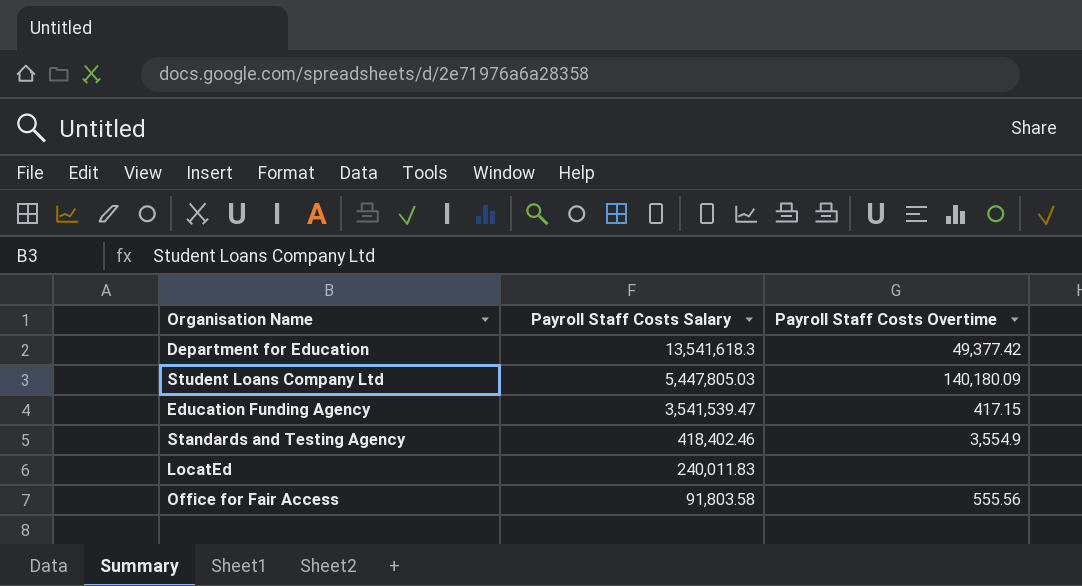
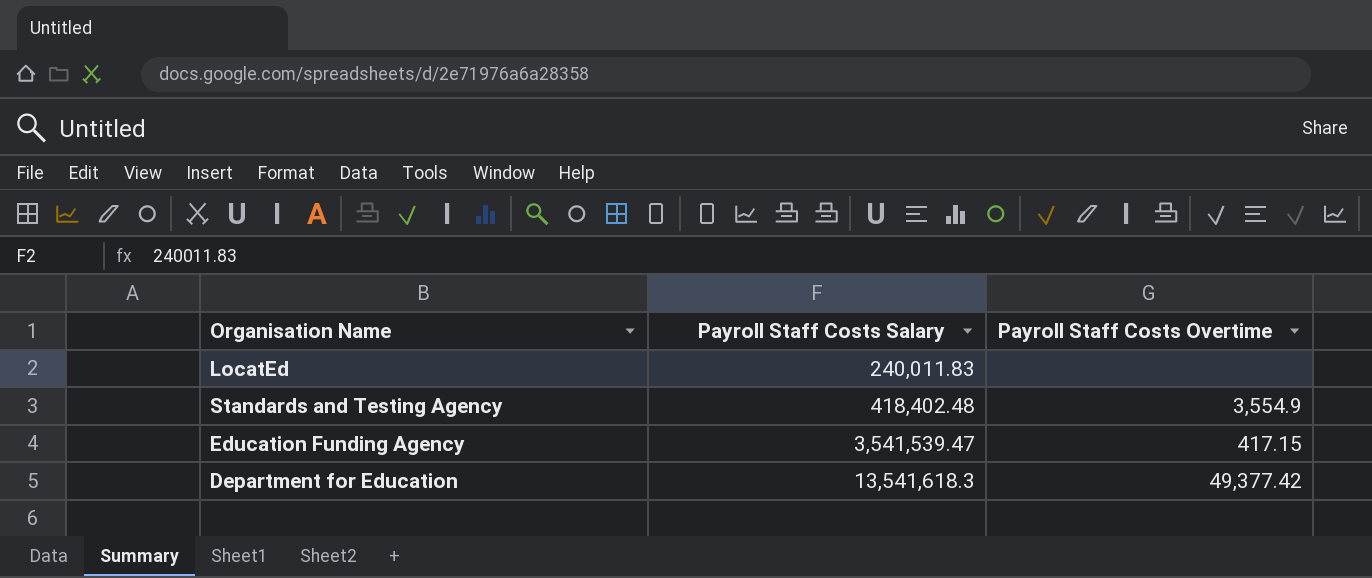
row order: Payroll Staff Costs Salary descending -> Payroll Staff Costs Salary ascending
row Student Loans Company Ltd: 5,447,805.03 | 140,180.09 -> none
row Office for Fair Access: 91,803.58 | 555.56 -> none
Standards and Testing Agency | Payroll Staff Costs Salary: 418,402.46 -> 418,402.48

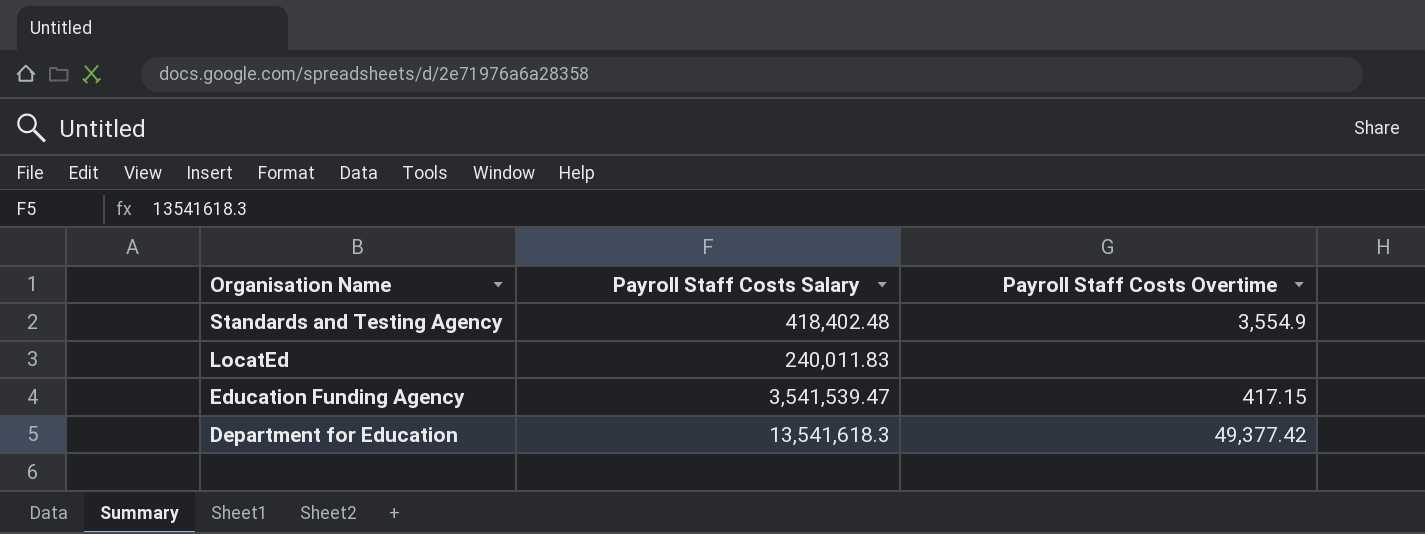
row order: Payroll Staff Costs Salary ascending -> Organisation Name descending

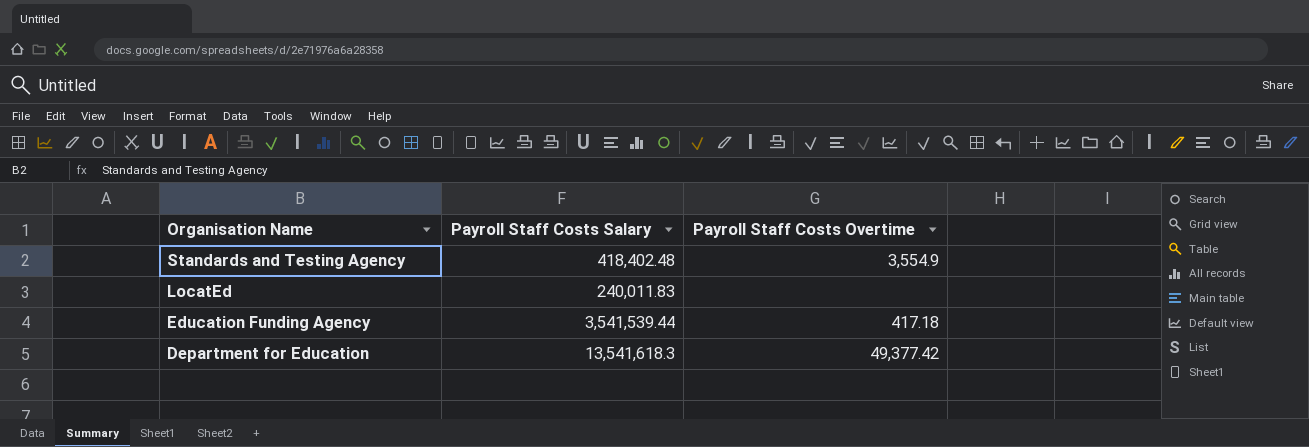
Education Funding Agency | Payroll Staff Costs Salary: 3,541,539.47 -> 3,541,539.44
Education Funding Agency | Payroll Staff Costs Overtime: 417.15 -> 417.18

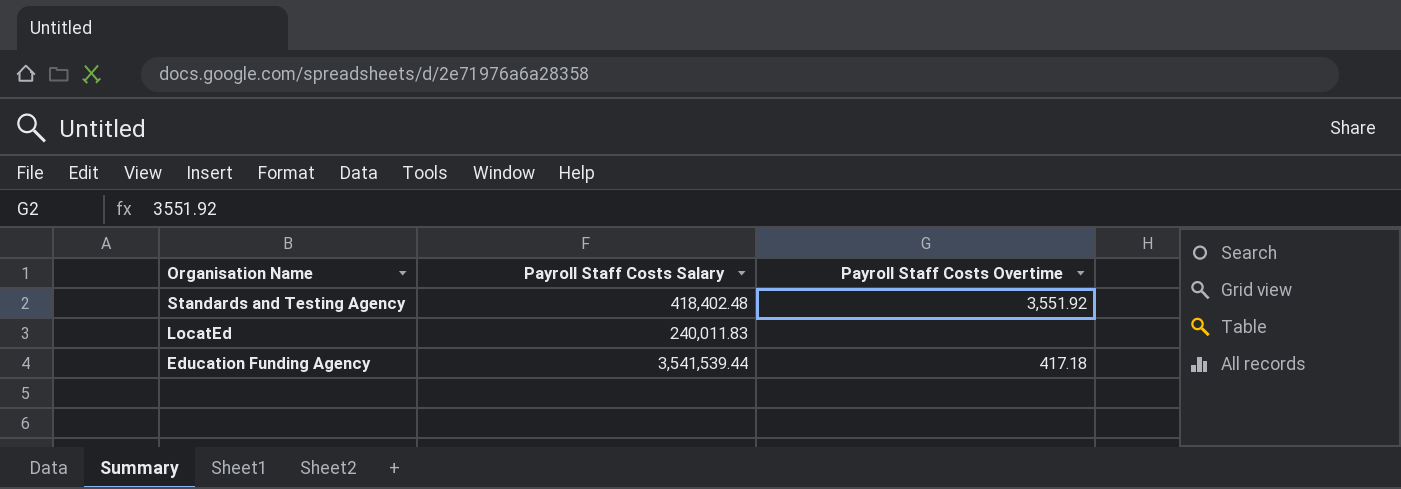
row Department for Education: 13,541,618.3 | 49,377.42 -> none
Standards and Testing Agency | Payroll Staff Costs Overtime: 3,554.9 -> 3,551.92

